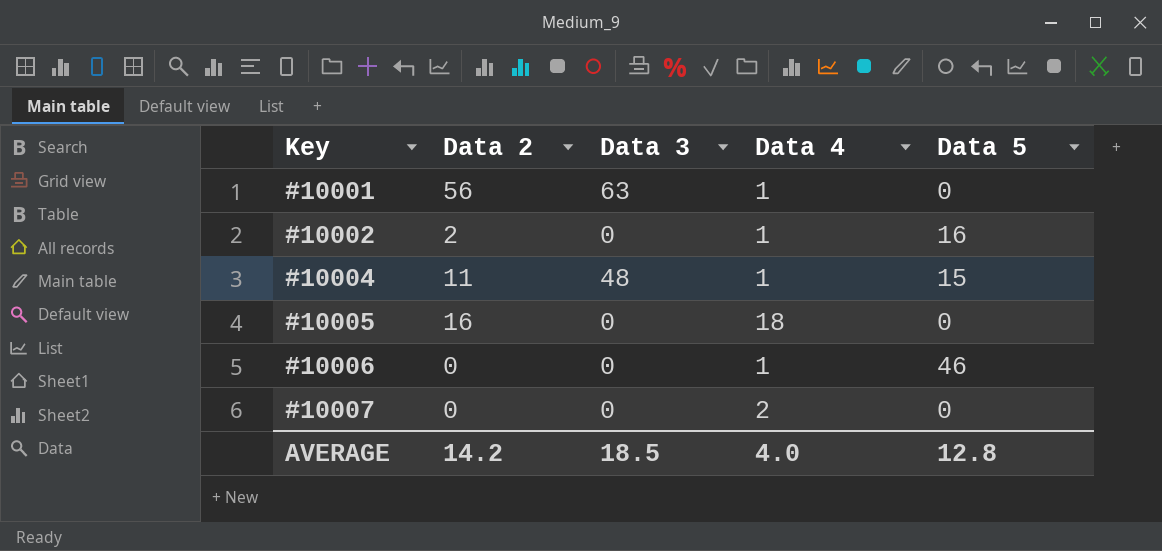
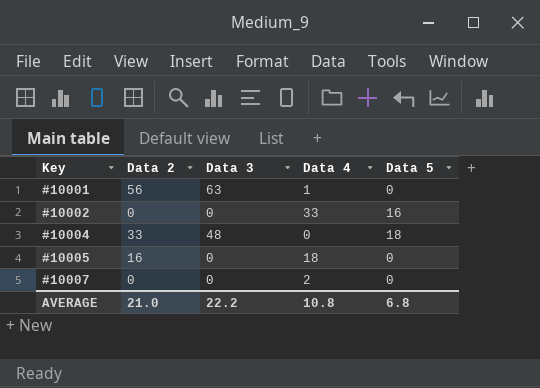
row #10006: 0 | 0 | 1 | 46 -> none
#10002 | Data 2: 2 -> 0
#10002 | Data 4: 1 -> 33
#10004 | Data 2: 11 -> 33
#10004 | Data 4: 1 -> 0
#10004 | Data 5: 15 -> 18
AVERAGE | Data 2: 14.2 -> 21.0
AVERAGE | Data 3: 18.5 -> 22.2
AVERAGE | Data 4: 4.0 -> 10.8
AVERAGE | Data 5: 12.8 -> 6.8

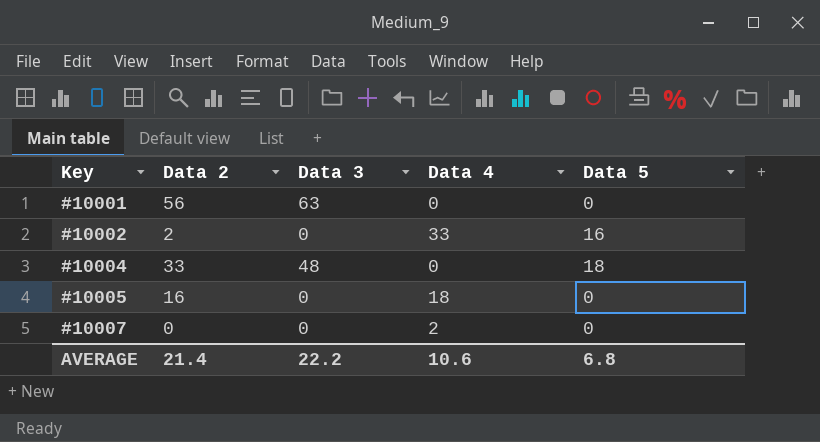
#10001 | Data 4: 1 -> 0
#10002 | Data 2: 0 -> 2
AVERAGE | Data 2: 21.0 -> 21.4
AVERAGE | Data 4: 10.8 -> 10.6

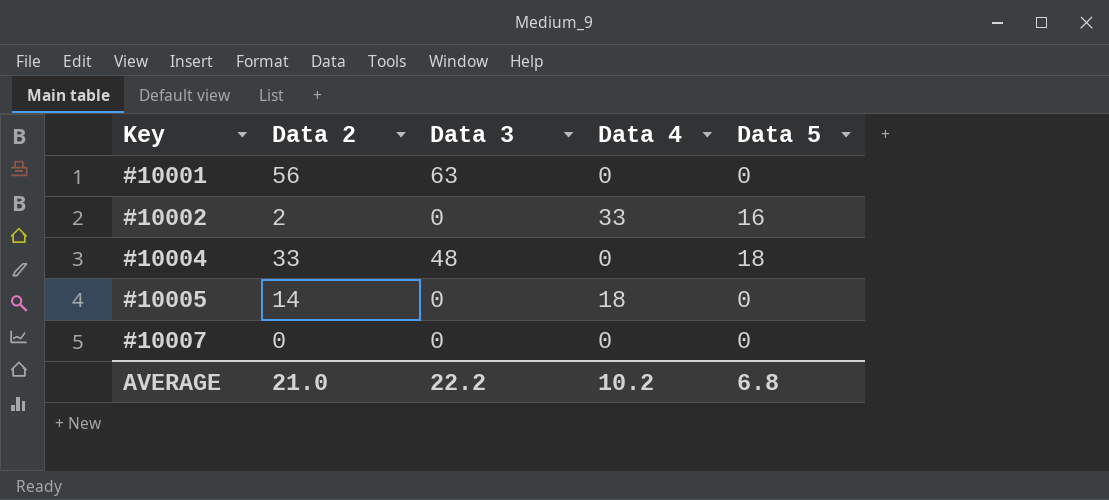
#10005 | Data 2: 16 -> 14
#10007 | Data 4: 2 -> 0
AVERAGE | Data 2: 21.4 -> 21.0
AVERAGE | Data 4: 10.6 -> 10.2

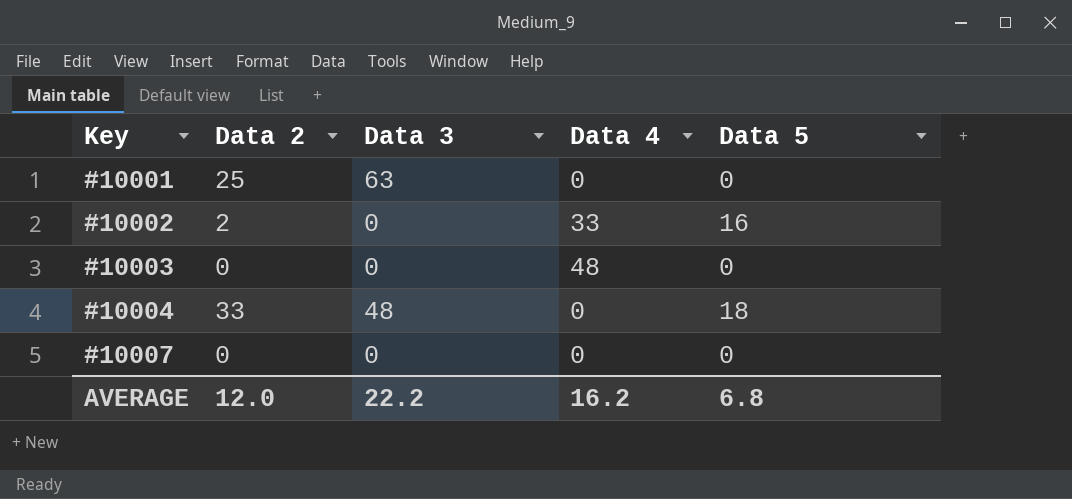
row #10005: 14 | 0 | 18 | 0 -> none
#10001 | Data 2: 56 -> 25
row #10003: none -> 0 | 0 | 48 | 0
AVERAGE | Data 2: 21.0 -> 12.0
AVERAGE | Data 4: 10.2 -> 16.2

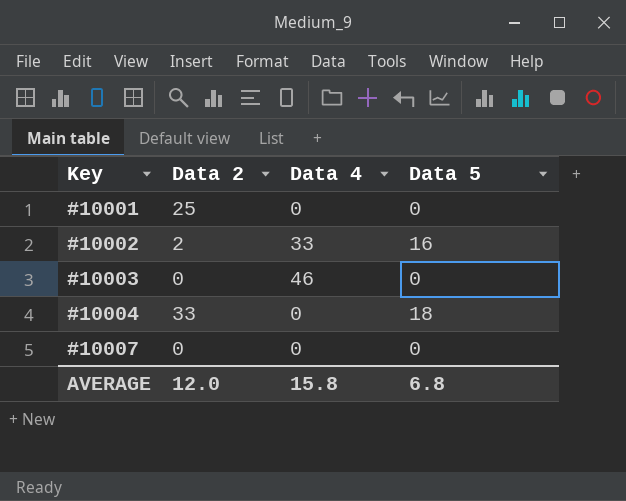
column Data 3 | position: 3 -> none
#10003 | Data 4: 48 -> 46
AVERAGE | Data 4: 16.2 -> 15.8

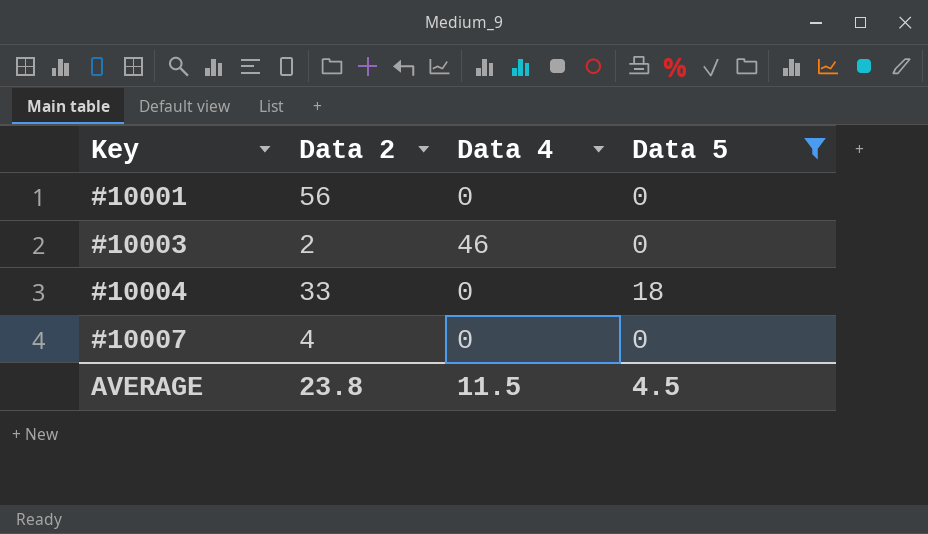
filter: none -> Data 5 != 16
#10001 | Data 2: 25 -> 56
#10003 | Data 2: 0 -> 2
#10007 | Data 2: 0 -> 4
AVERAGE | Data 2: 12.0 -> 23.8
AVERAGE | Data 4: 15.8 -> 11.5
AVERAGE | Data 5: 6.8 -> 4.5

